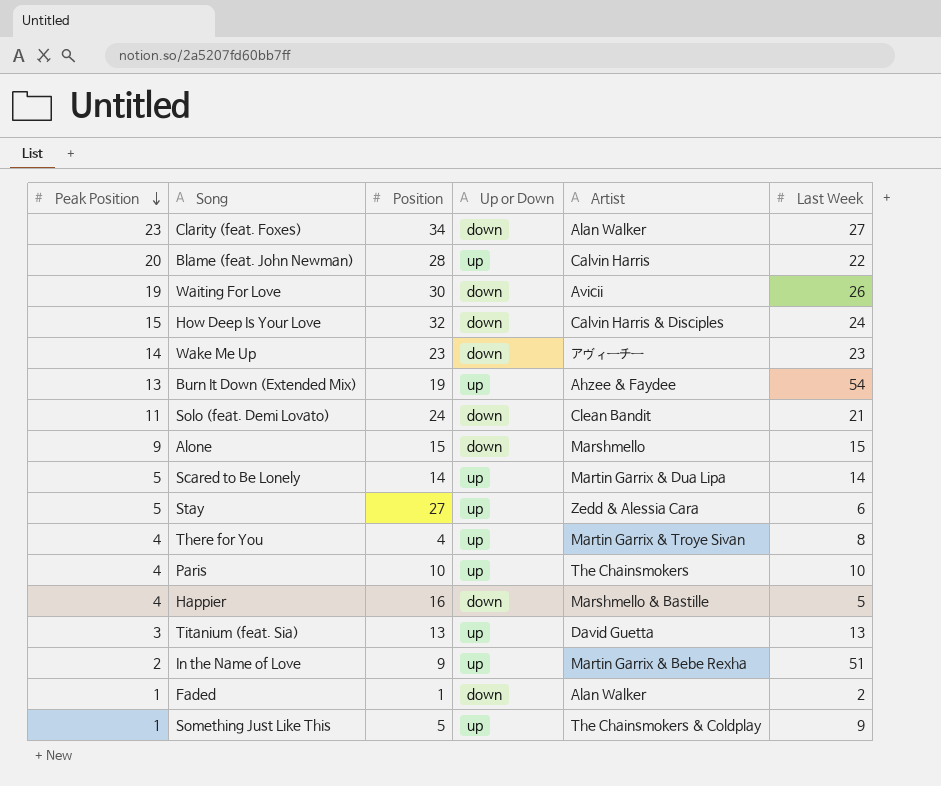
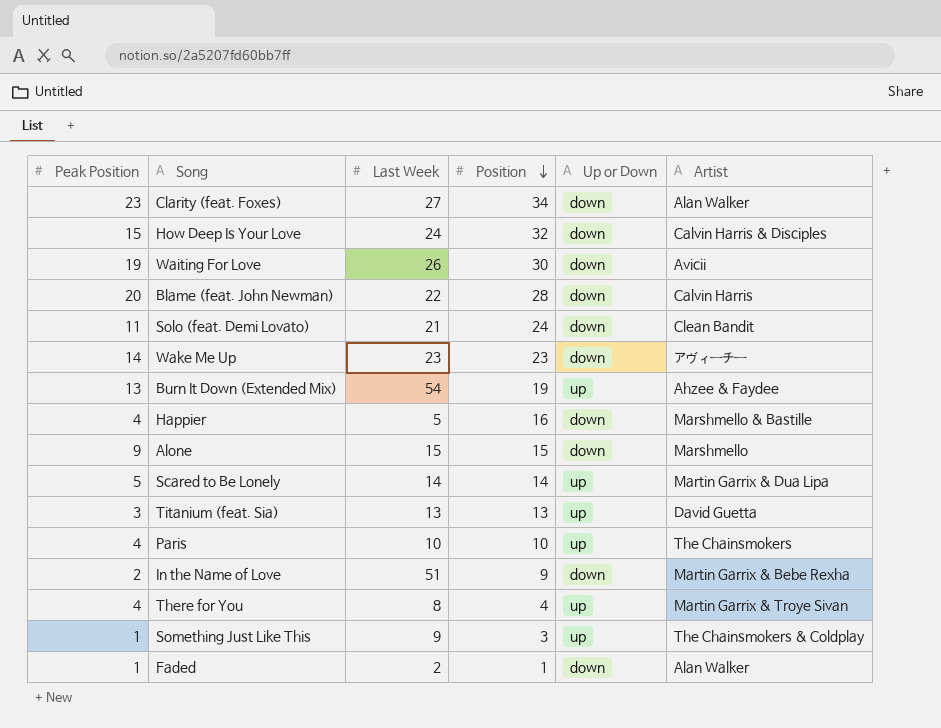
row order: Peak Position descending -> Position descending
column Last Week | position: 6 -> 3
row Stay: 5 | 27 | up | Zedd & Alessia Cara | 6 -> none
Blame (feat. John Newman) | Up or Down: up -> down
In the Name of Love | Up or Down: up -> down
Something Just Like This | Position: 5 -> 3

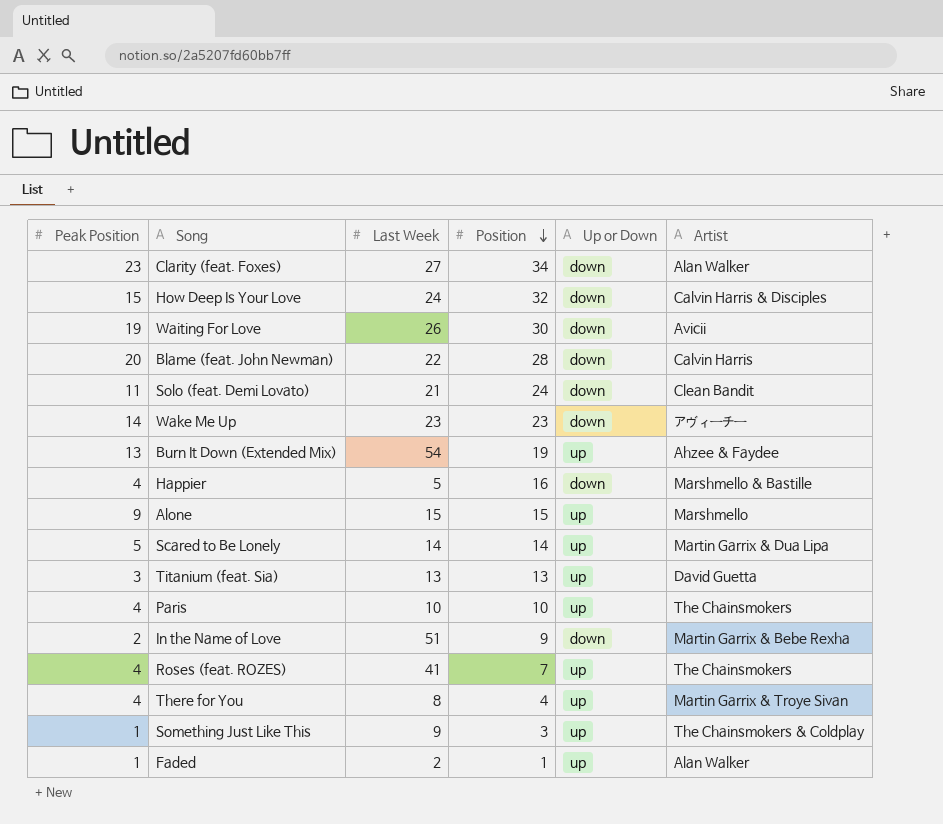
Alone | Up or Down: down -> up
row Roses (feat. ROZES): none -> 4 | 41 | 7 | up | The Chainsmokers
Faded | Up or Down: down -> up

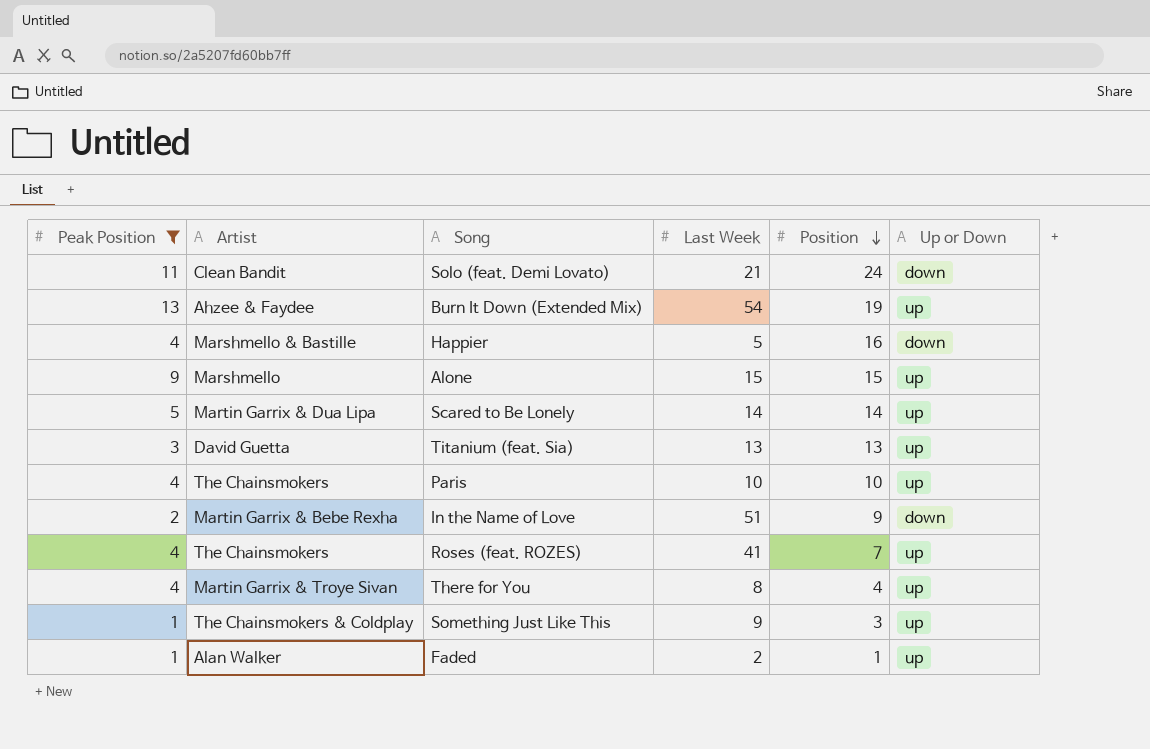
filter: none -> Peak Position <= 13
column Artist | position: 6 -> 2

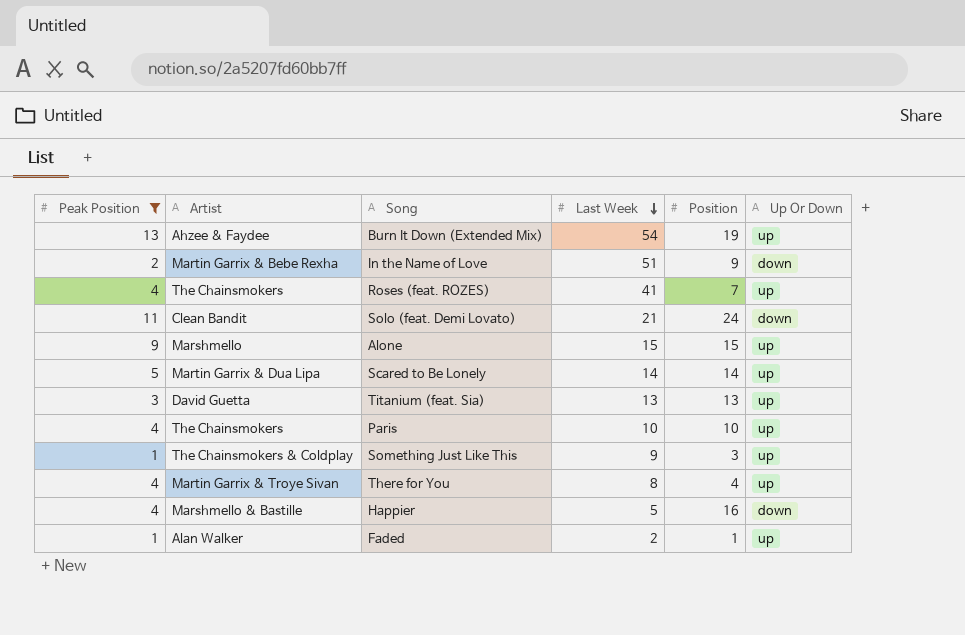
row order: Position descending -> Last Week descending
column name: Up or Down -> Up Or Down

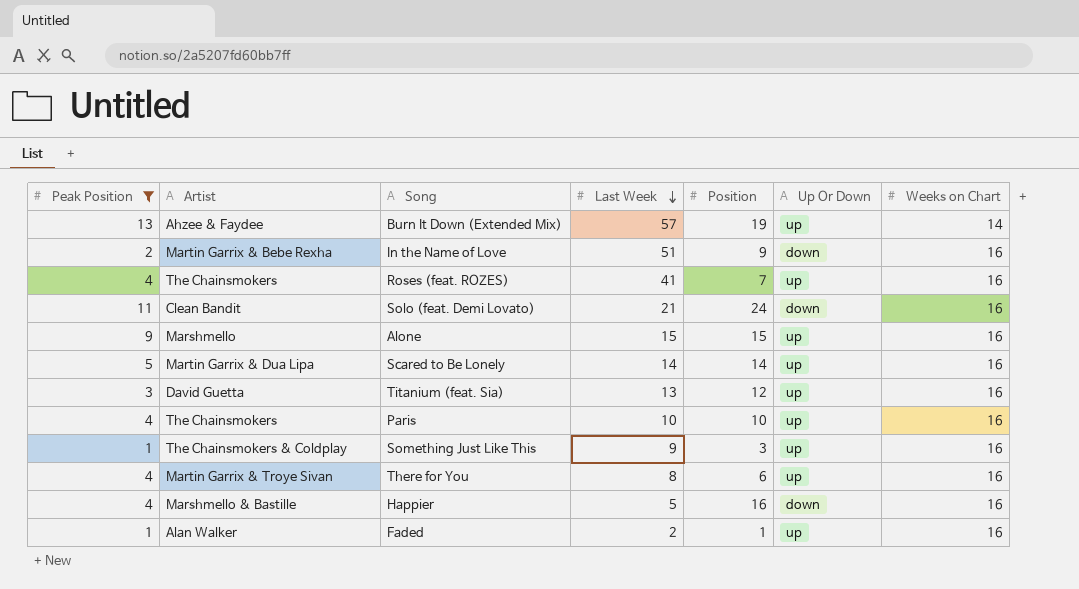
column Weeks on Chart | position: none -> 7
Burn It Down (Extended Mix) | Last Week: 54 -> 57
Titanium (feat. Sia) | Position: 13 -> 12
There for You | Position: 4 -> 6

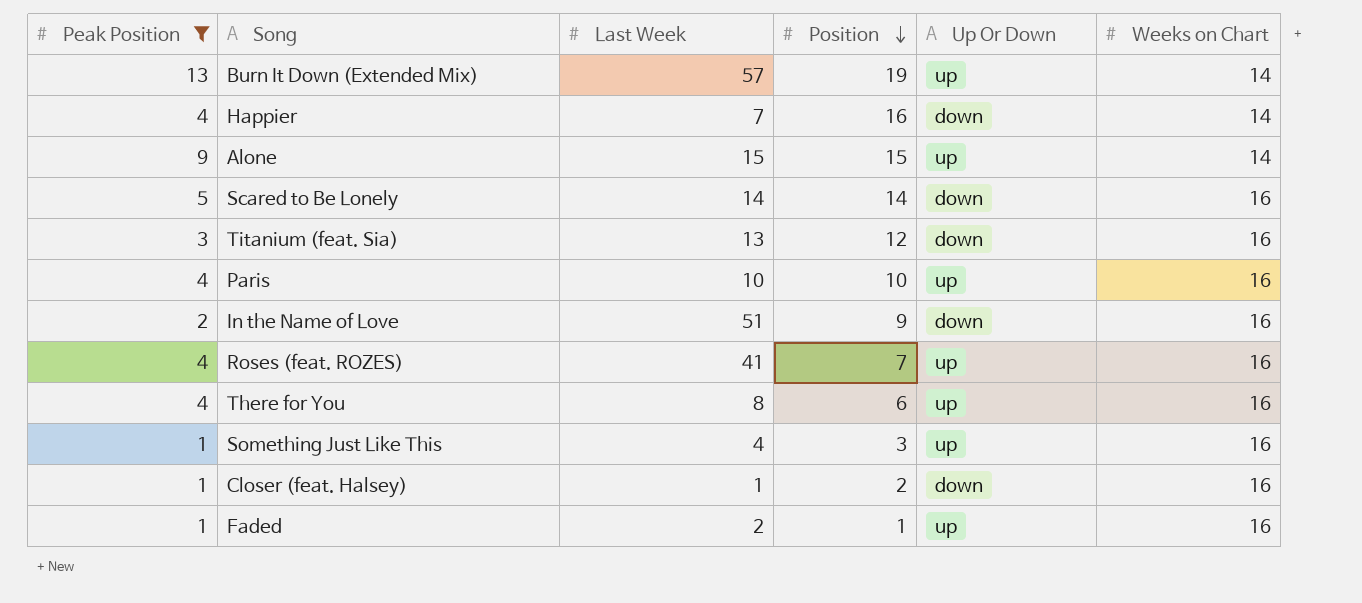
row order: Last Week descending -> Position descending
column Artist | position: 2 -> none
row Solo (feat. Demi Lovato): 11 | Clean Bandit | 21 | 24 | down | 16 -> none
Happier | Last Week: 5 -> 7
Happier | Weeks on Chart: 16 -> 14
Alone | Weeks on Chart: 16 -> 14
Scared to Be Lonely | Up Or Down: up -> down
Titanium (feat. Sia) | Up Or Down: up -> down
Something Just Like This | Last Week: 9 -> 4
row Closer (feat. Halsey): none -> 1 | 1 | 2 | down | 16

